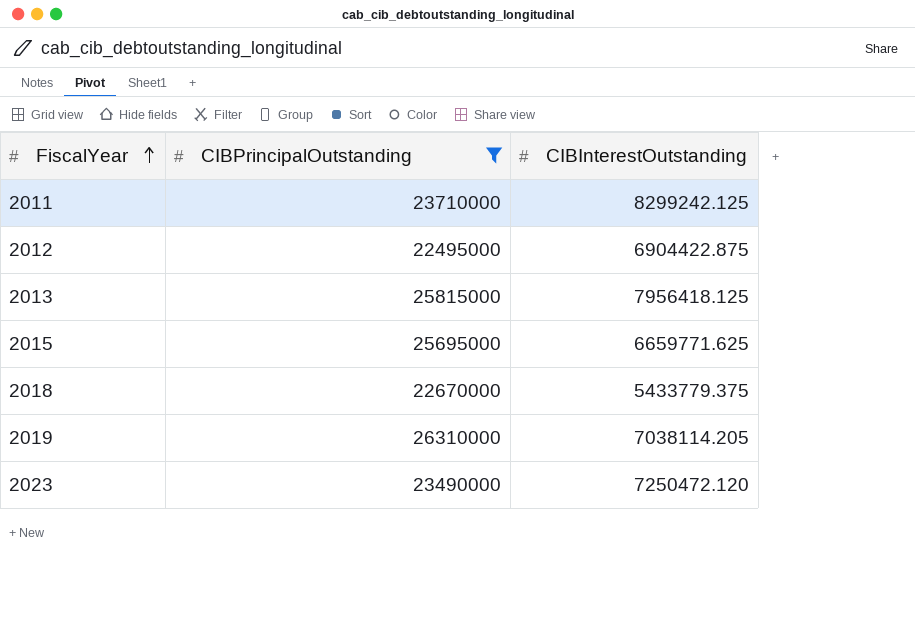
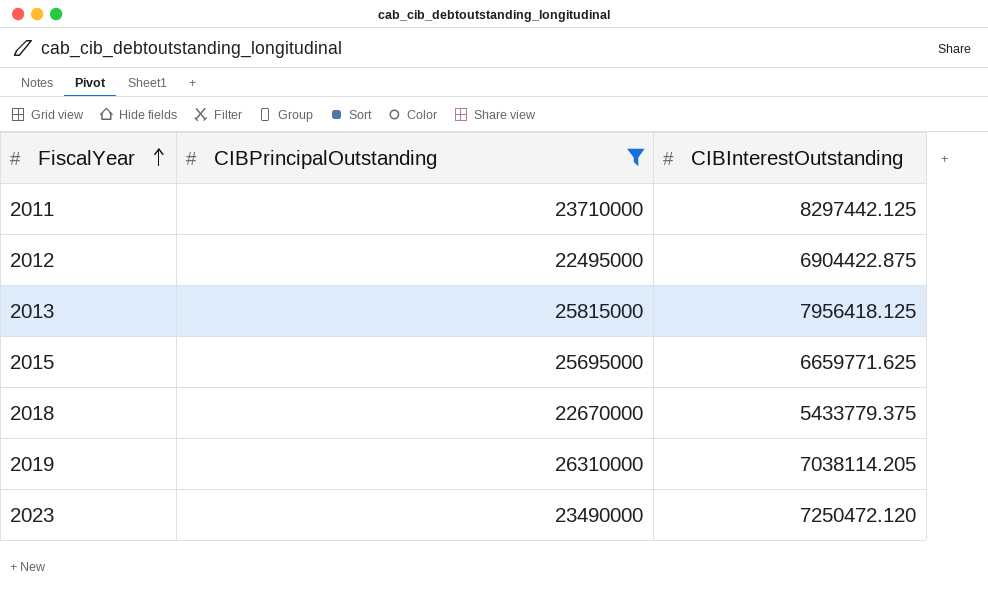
2011 | CIBInterestOutstanding: 8299242.125 -> 8297442.125

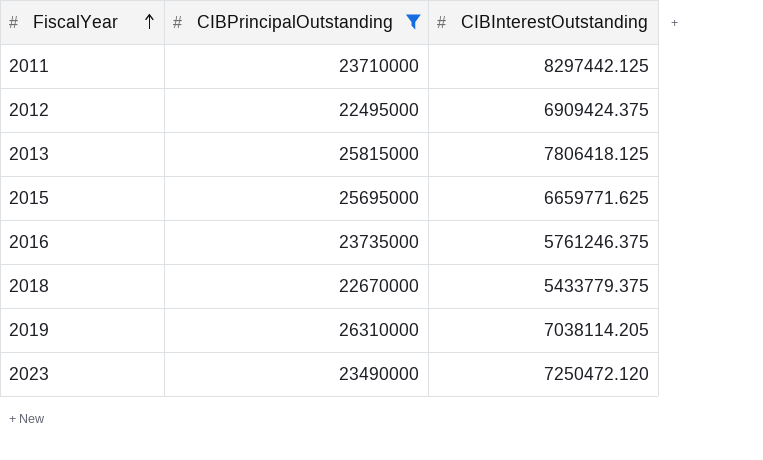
2012 | CIBInterestOutstanding: 6904422.875 -> 6909424.375
2013 | CIBInterestOutstanding: 7956418.125 -> 7806418.125
row 2016: none -> 23735000 | 5761246.375

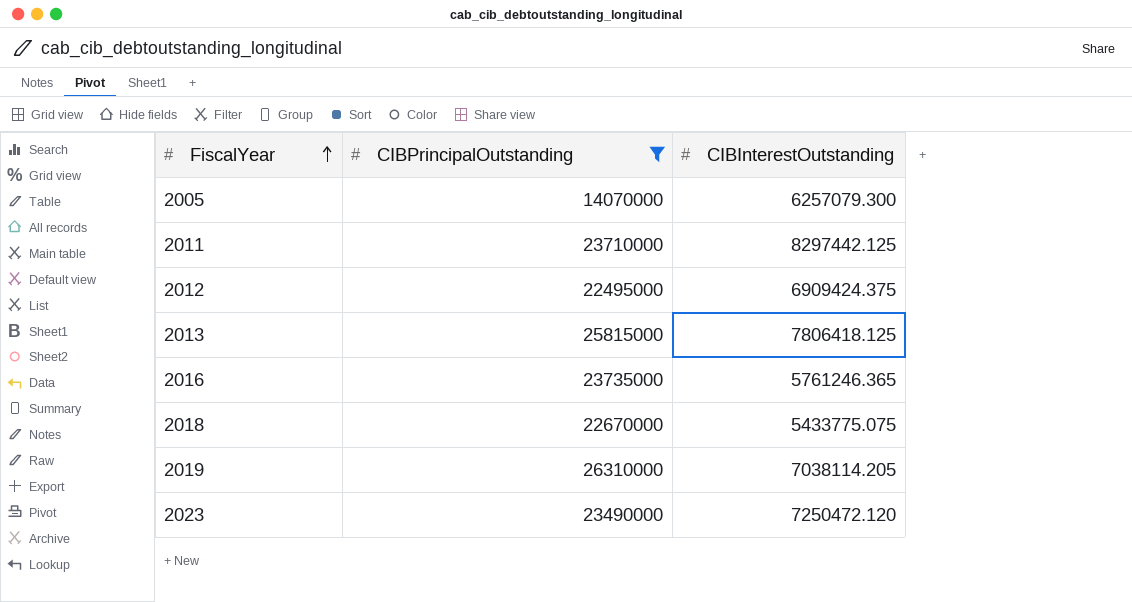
row 2015: 25695000 | 6659771.625 -> none
row 2005: none -> 14070000 | 6257079.300
2016 | CIBInterestOutstanding: 5761246.375 -> 5761246.365
2018 | CIBInterestOutstanding: 5433779.375 -> 5433775.075

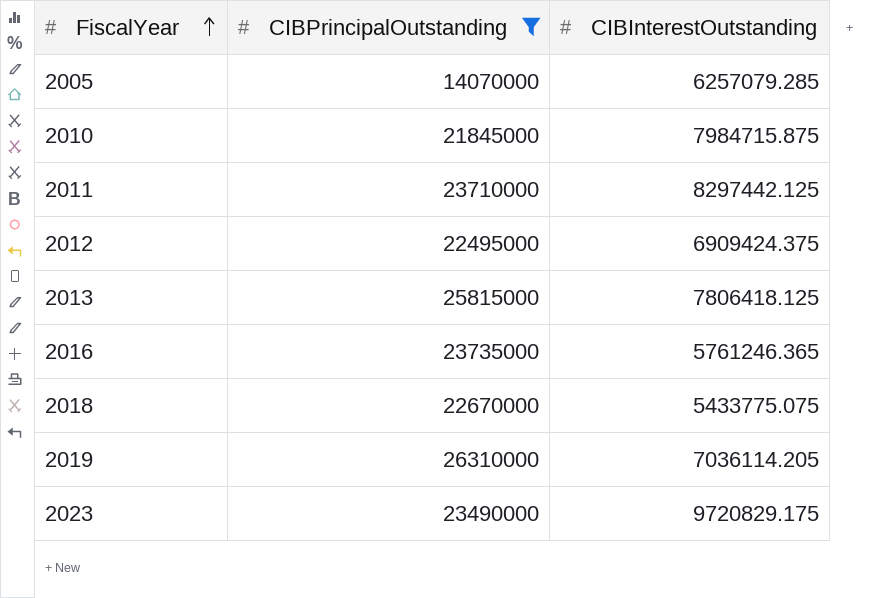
2005 | CIBInterestOutstanding: 6257079.300 -> 6257079.285
row 2010: none -> 21845000 | 7984715.875
2019 | CIBInterestOutstanding: 7038114.205 -> 7036114.205
2023 | CIBInterestOutstanding: 7250472.120 -> 9720829.175

